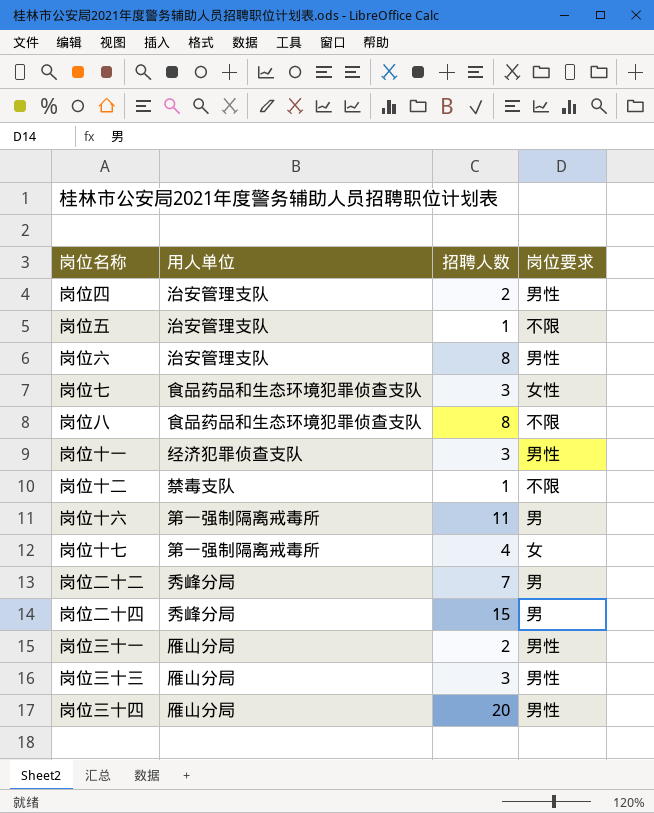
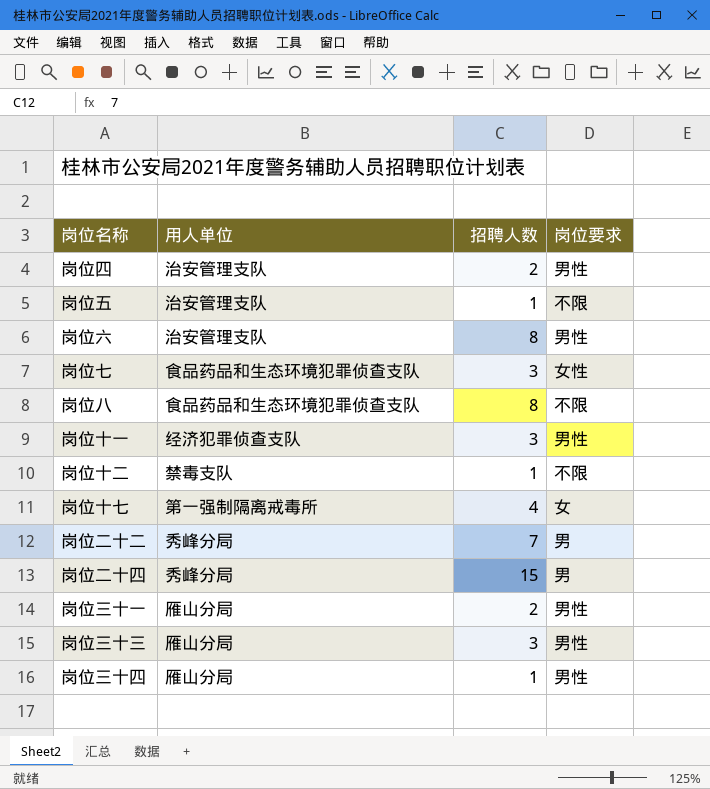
row 岗位十六: 第一强制隔离戒毒所 | 11 | 男 -> none
岗位三十四 | 招聘人数: 20 -> 1

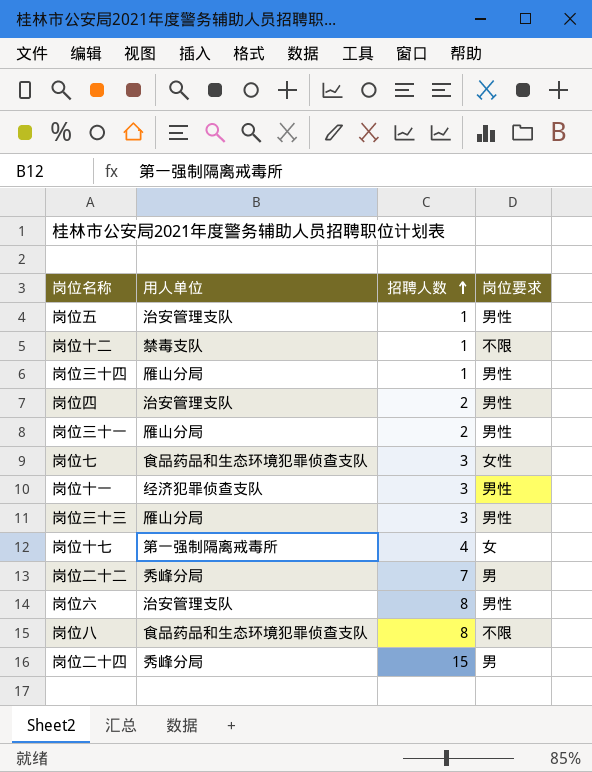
row order: none -> 招聘人数 ascending
岗位五 | 岗位要求: 不限 -> 男性

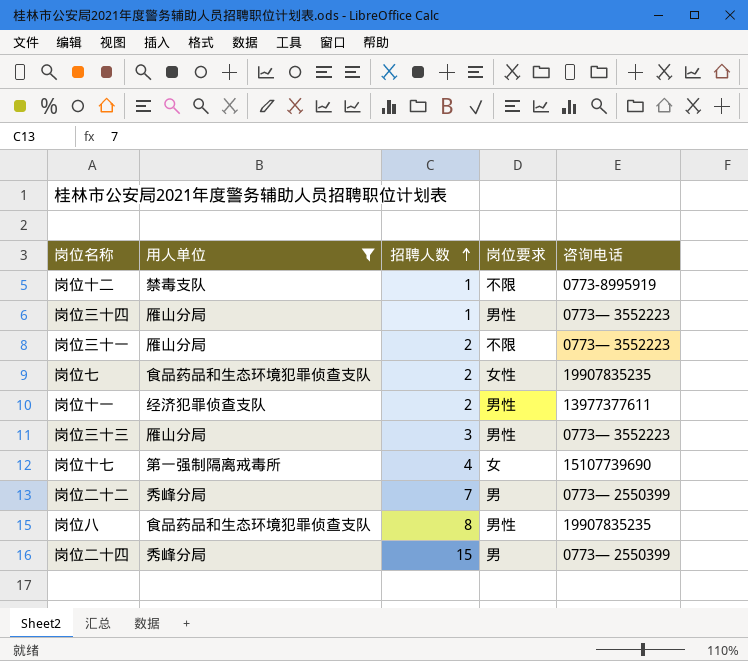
filter: none -> 用人单位 != 治安管理支队
column 咨询电话 | position: none -> 5
岗位三十一 | 岗位要求: 男性 -> 不限
岗位七 | 招聘人数: 3 -> 2
岗位十一 | 招聘人数: 3 -> 2
岗位八 | 岗位要求: 不限 -> 男性

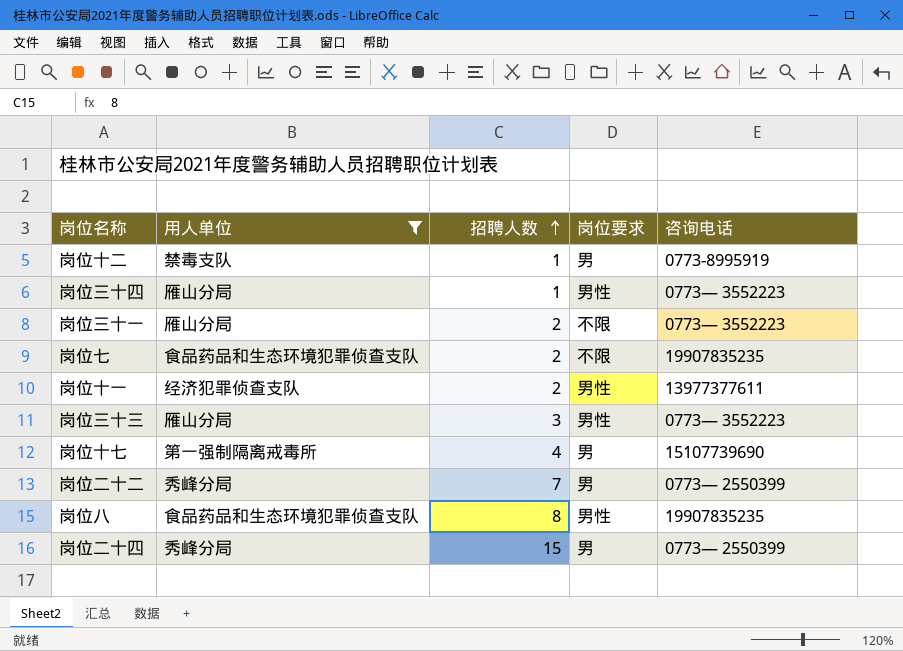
岗位十二 | 岗位要求: 不限 -> 男
岗位七 | 岗位要求: 女性 -> 不限
岗位十七 | 岗位要求: 女 -> 男

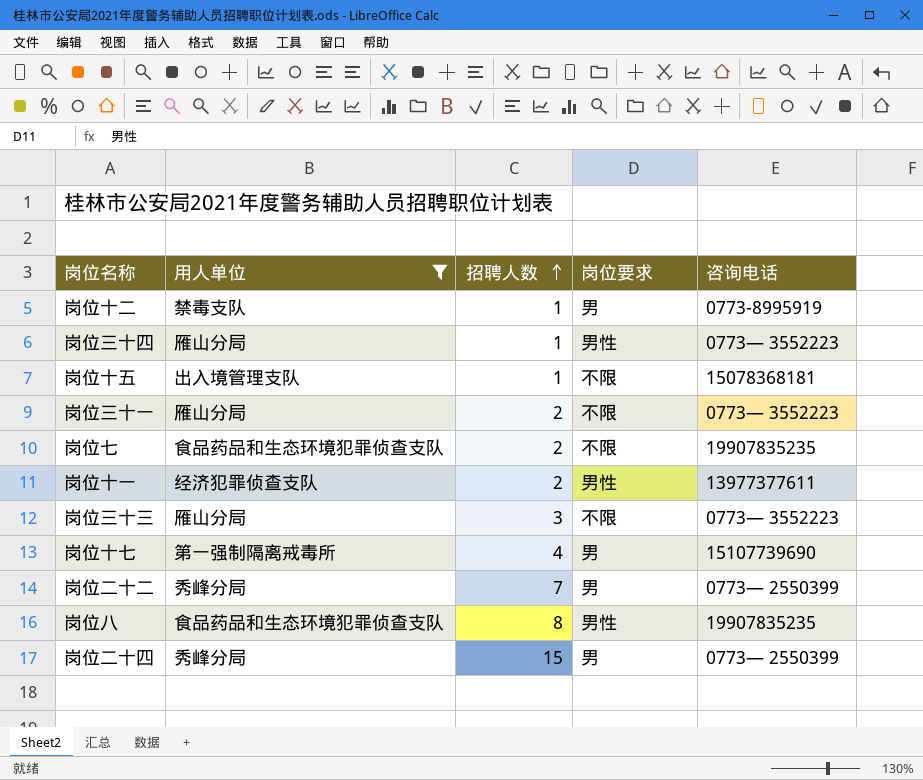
row 岗位十五: none -> 出入境管理支队 | 1 | 不限 | 15078368181
岗位三十三 | 岗位要求: 男性 -> 不限

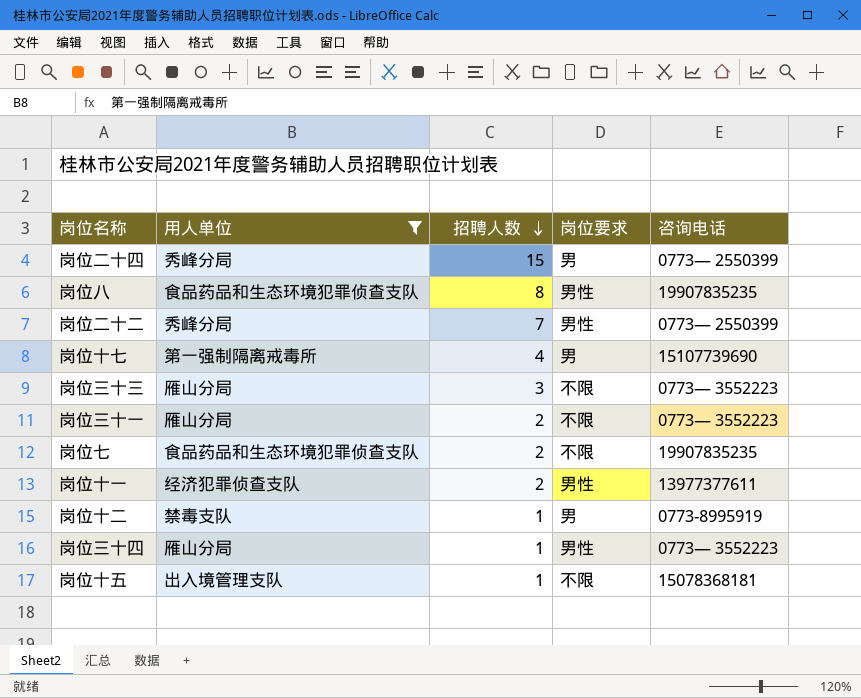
row order: 招聘人数 ascending -> 招聘人数 descending
岗位二十二 | 岗位要求: 男 -> 男性

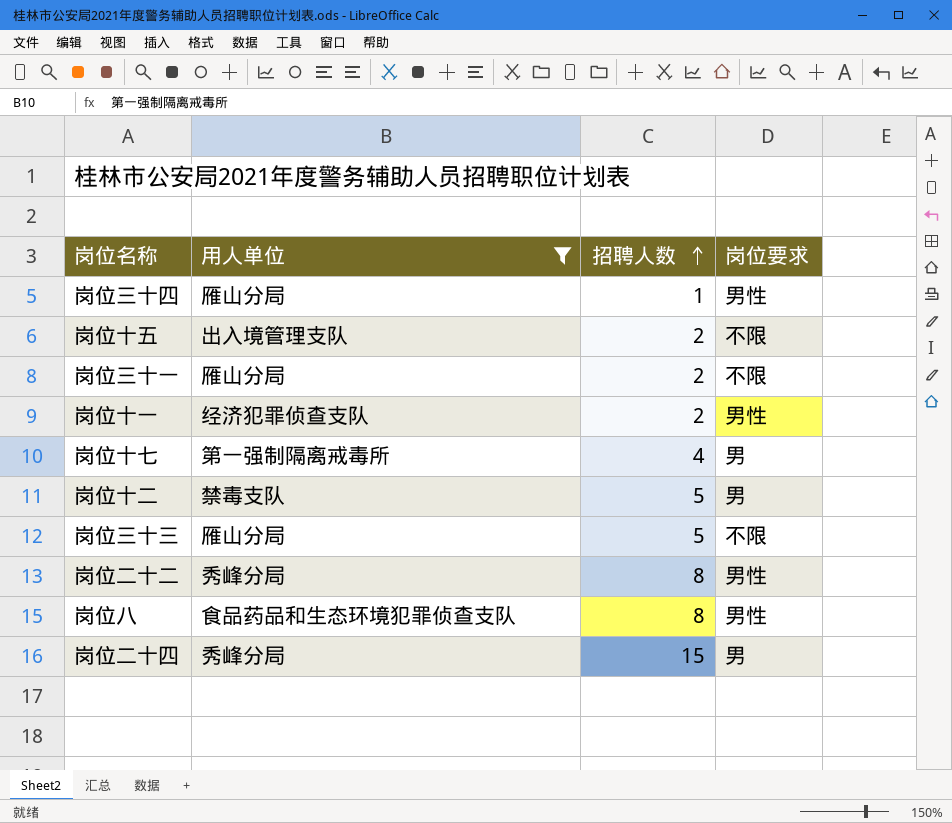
row order: 招聘人数 descending -> 招聘人数 ascending
column 咨询电话 | position: 5 -> none
row 岗位七: 食品药品和生态环境犯罪侦查支队 | 2 | 不限 | 19907835235 -> none
岗位十五 | 招聘人数: 1 -> 2
岗位十二 | 招聘人数: 1 -> 5
岗位三十三 | 招聘人数: 3 -> 5
岗位二十二 | 招聘人数: 7 -> 8

